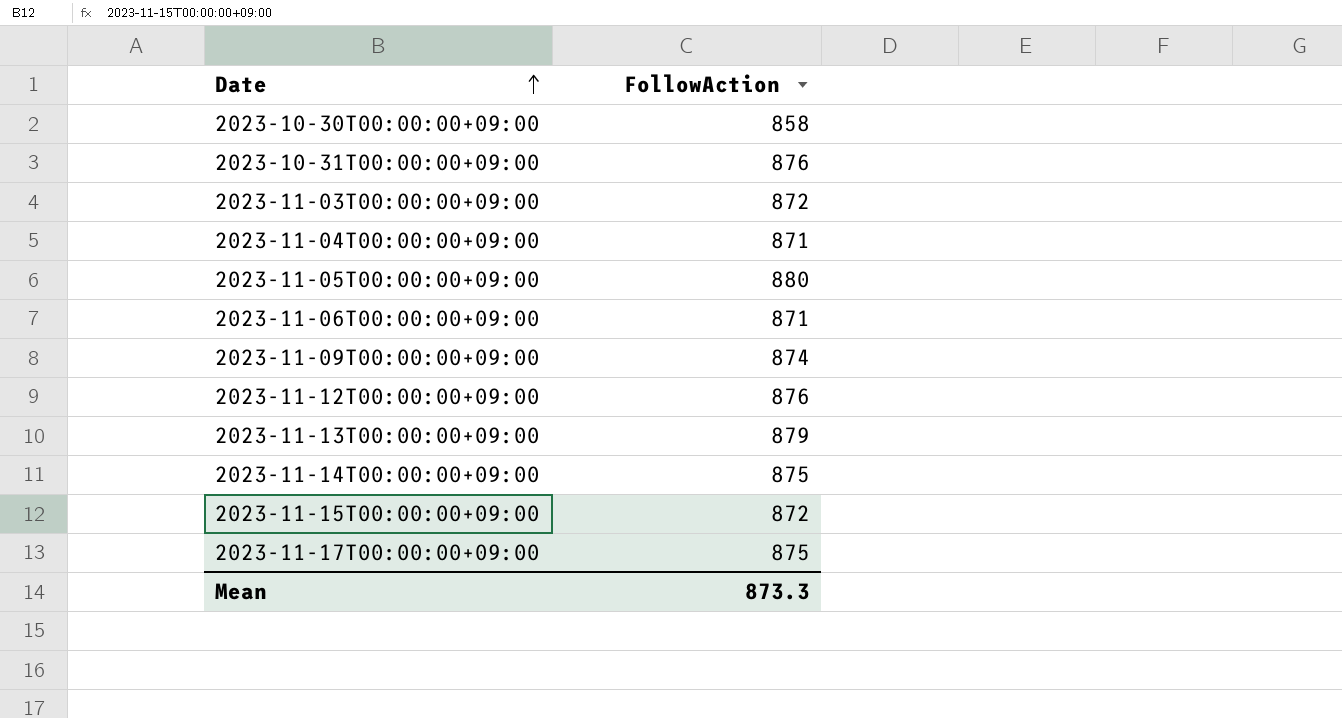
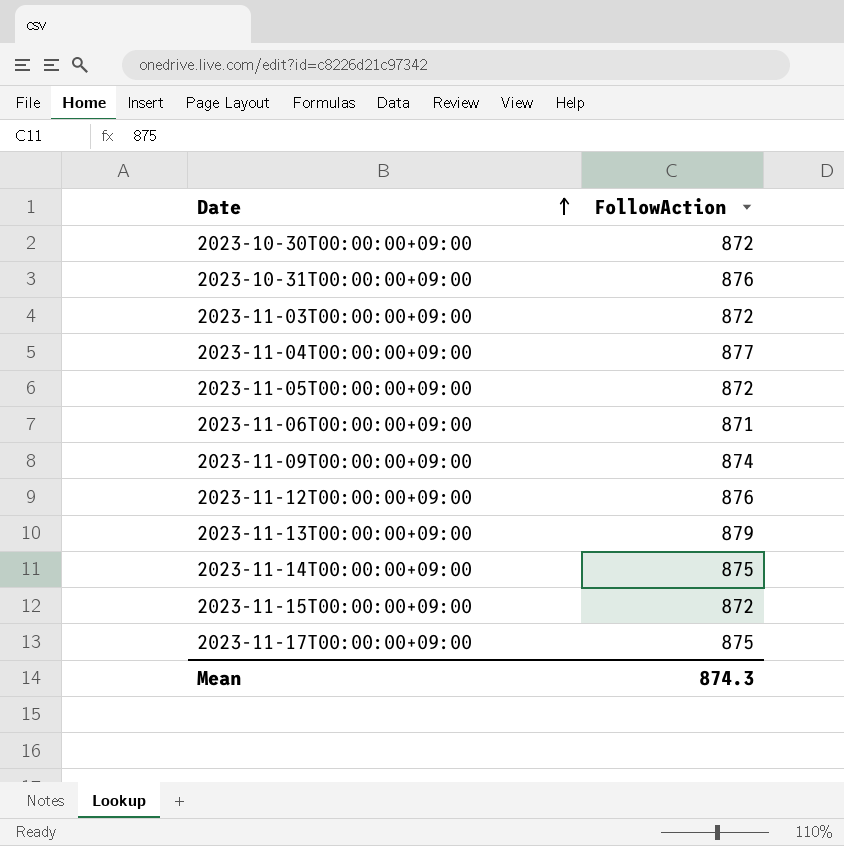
2023-10-30T00:00:00+09:00 | FollowAction: 858 -> 872
2023-11-04T00:00:00+09:00 | FollowAction: 871 -> 877
2023-11-05T00:00:00+09:00 | FollowAction: 880 -> 872
Mean | FollowAction: 873.3 -> 874.3

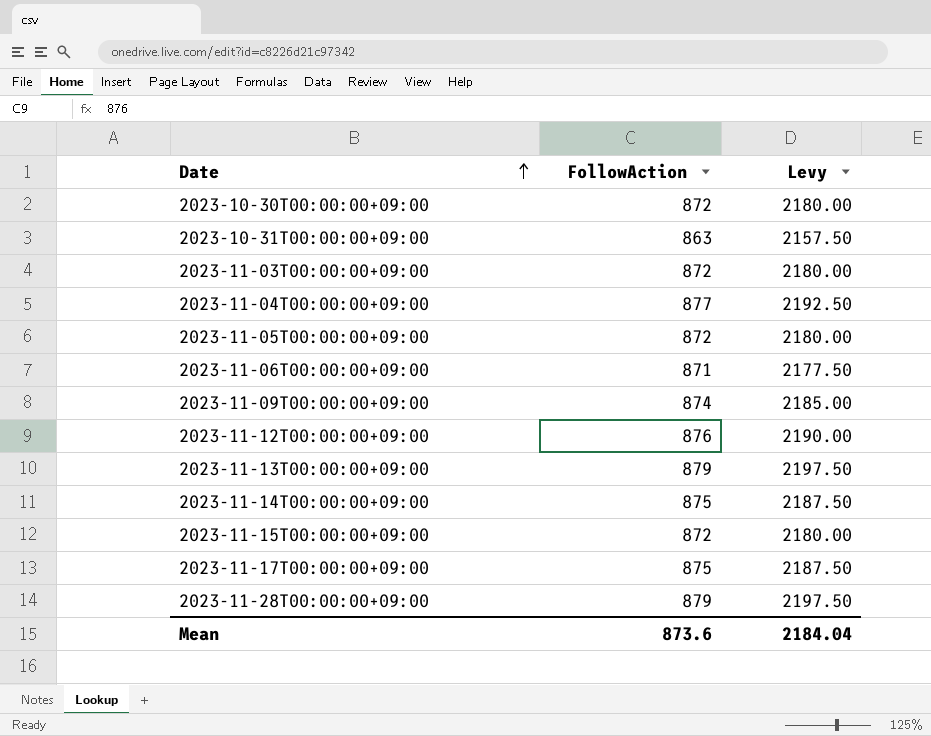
column Levy | formula: none -> [FollowAction] * 2.5
2023-10-31T00:00:00+09:00 | FollowAction: 876 -> 863
row 2023-11-28T00:00:00+09:00: none -> 879 | 2197.50
Mean | FollowAction: 874.3 -> 873.6

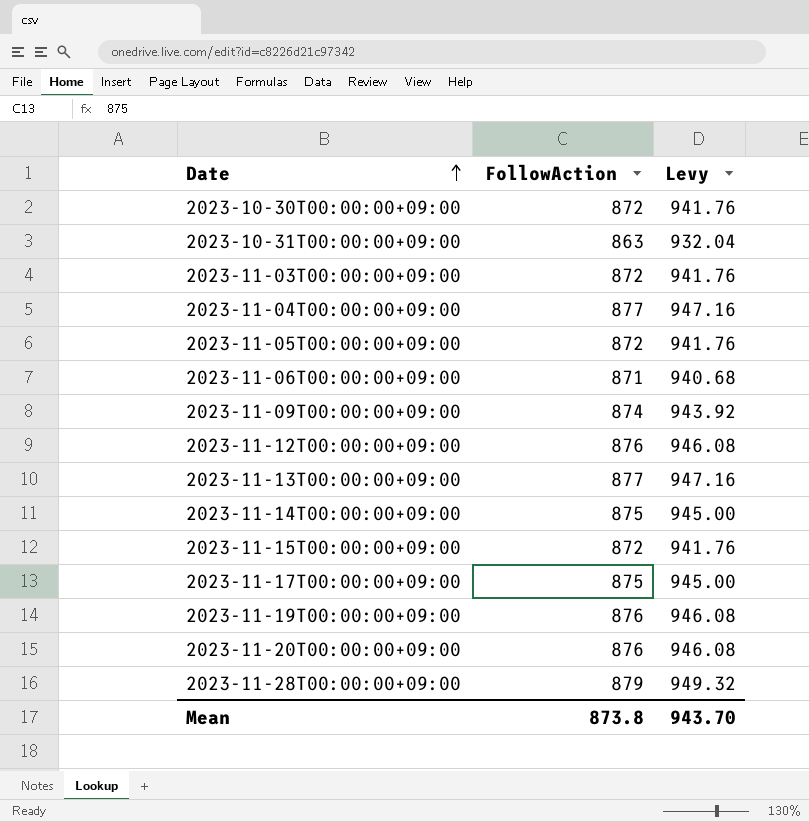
column Levy | formula: [FollowAction] * 2.5 -> [FollowAction] * 1.08
2023-11-13T00:00:00+09:00 | FollowAction: 879 -> 877
row 2023-11-19T00:00:00+09:00: none -> 876 | 946.08
row 2023-11-20T00:00:00+09:00: none -> 876 | 946.08
Mean | FollowAction: 873.6 -> 873.8
Mean | Levy: 2184.04 -> 943.70

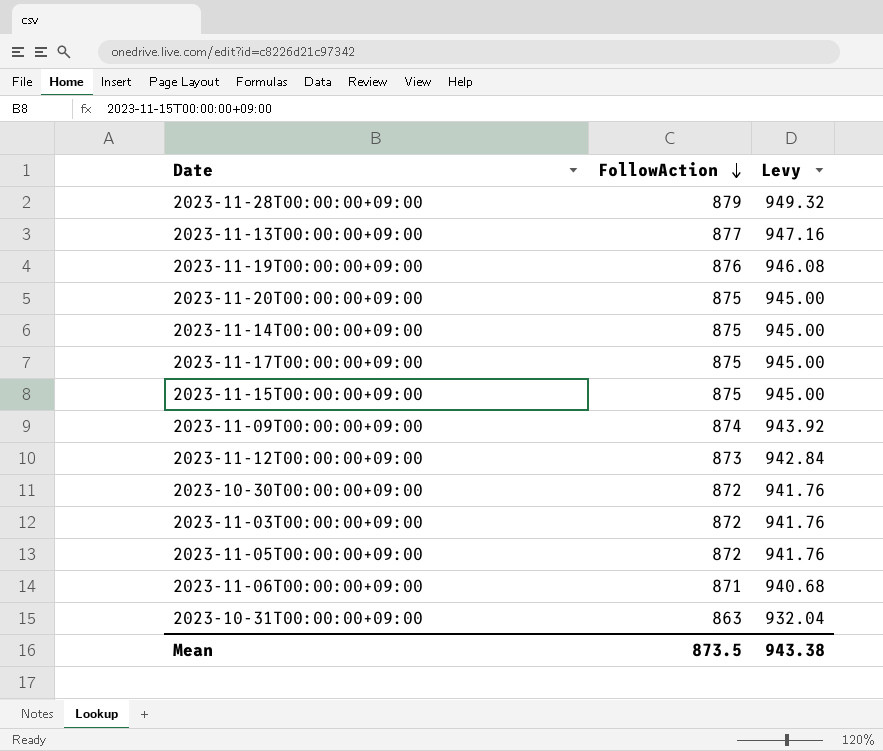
row order: Date ascending -> FollowAction descending
row 2023-11-04T00:00:00+09:00: 877 | 947.16 -> none
2023-11-20T00:00:00+09:00 | FollowAction: 876 -> 875
2023-11-20T00:00:00+09:00 | Levy: 946.08 -> 945.00
2023-11-15T00:00:00+09:00 | FollowAction: 872 -> 875
2023-11-15T00:00:00+09:00 | Levy: 941.76 -> 945.00
2023-11-12T00:00:00+09:00 | FollowAction: 876 -> 873
2023-11-12T00:00:00+09:00 | Levy: 946.08 -> 942.84
Mean | FollowAction: 873.8 -> 873.5
Mean | Levy: 943.70 -> 943.38

